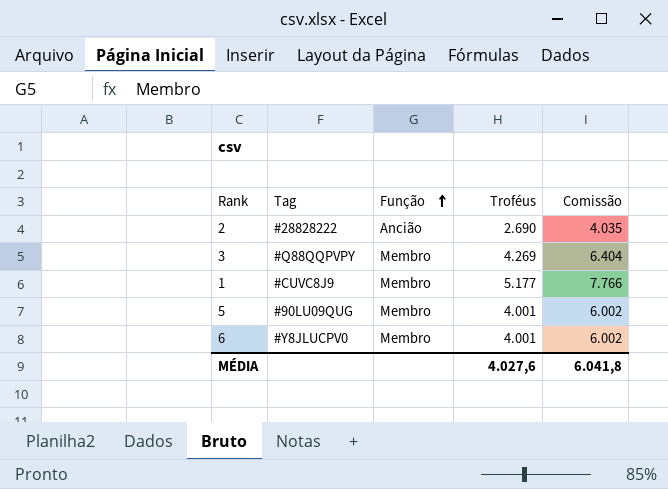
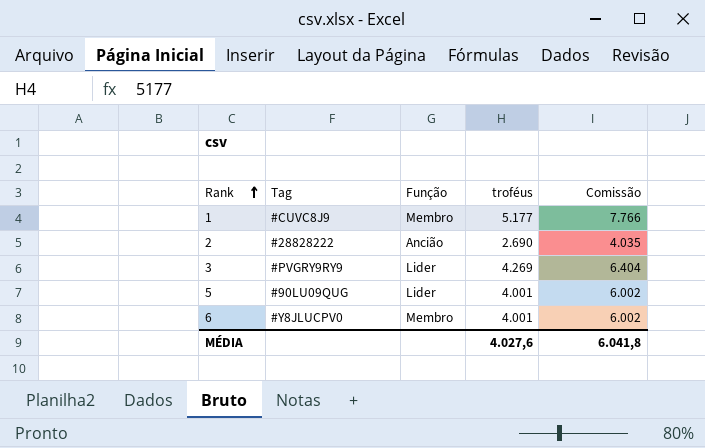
row order: Função ascending -> Rank ascending
column name: Troféus -> troféus
3 | Tag: #Q88QQPVPY -> #PVGRY9RY9
3 | Função: Membro -> Lider
5 | Função: Membro -> Lider

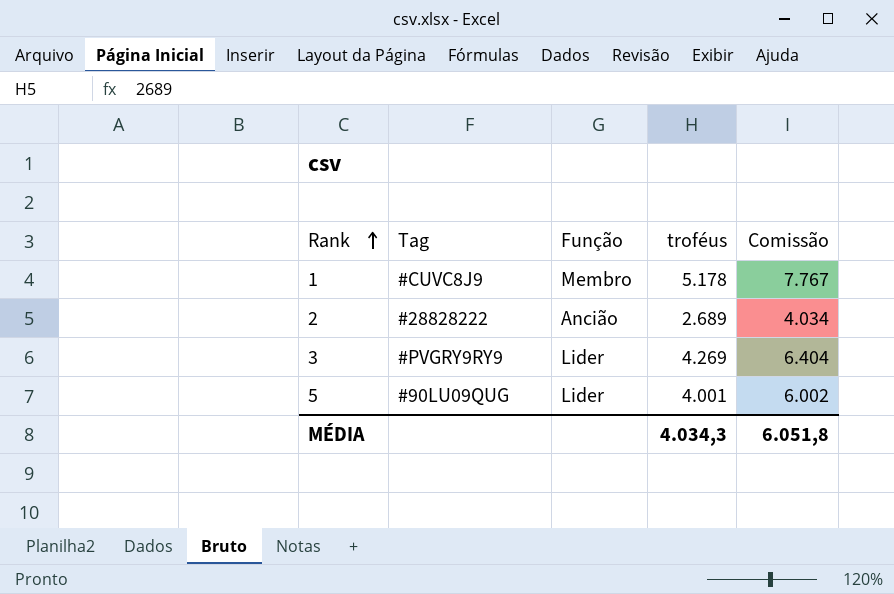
row 6: #Y8JLUCPV0 | Membro | 4.001 | 6.002 -> none
1 | troféus: 5.177 -> 5.178
1 | Comissão: 7.766 -> 7.767
2 | troféus: 2.690 -> 2.689
2 | Comissão: 4.035 -> 4.034
MÉDIA | troféus: 4.027,6 -> 4.034,3
MÉDIA | Comissão: 6.041,8 -> 6.051,8

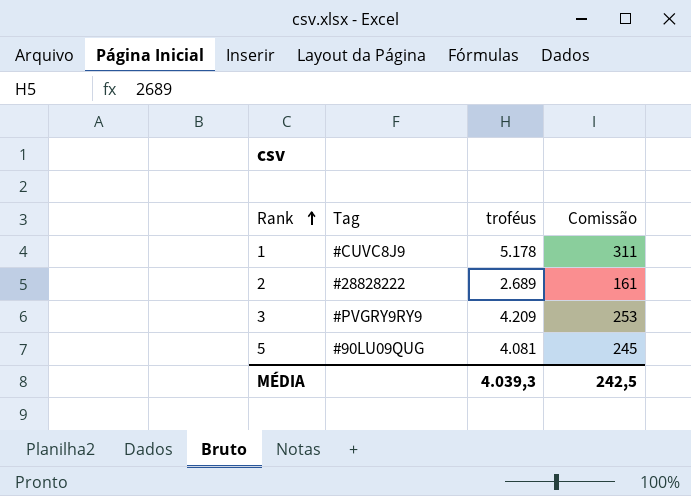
column Função | position: 3 -> none
column Comissão | formula: [troféus] * 1,5 -> [troféus] * 0,06
3 | troféus: 4.269 -> 4.209
5 | troféus: 4.001 -> 4.081
MÉDIA | troféus: 4.034,3 -> 4.039,3
MÉDIA | Comissão: 6.051,8 -> 242,5

